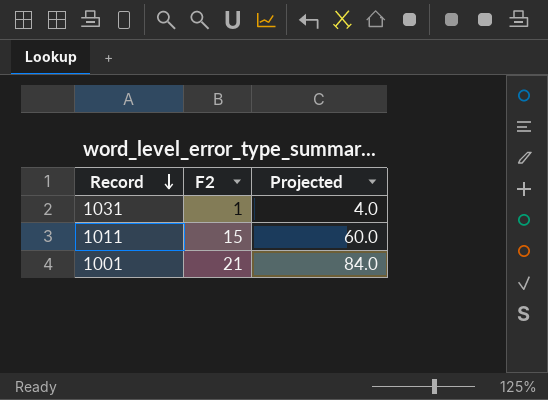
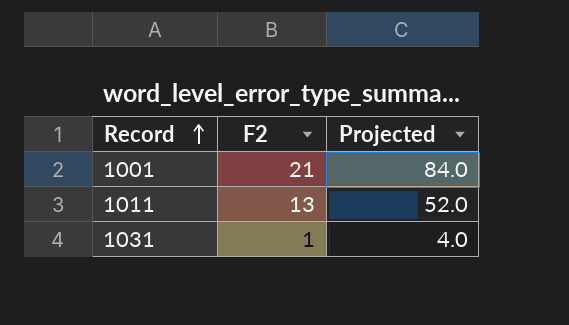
row order: Record descending -> Record ascending
1011 | F2: 15 -> 13
1011 | Projected: 60.0 -> 52.0

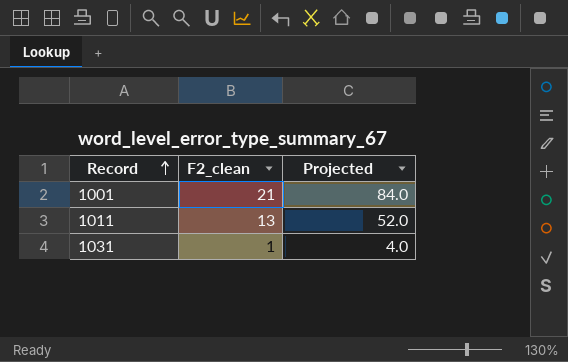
column name: F2 -> F2_clean

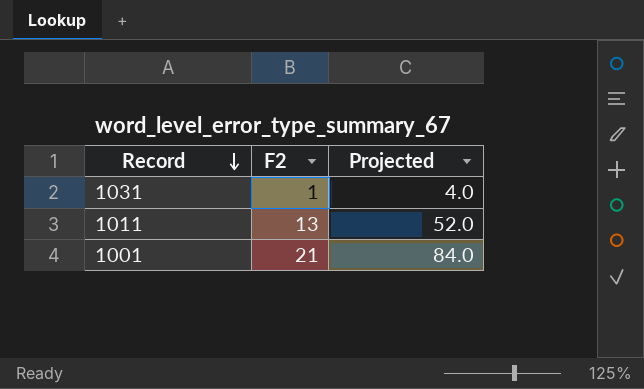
row order: Record ascending -> Record descending
column name: F2_clean -> F2

